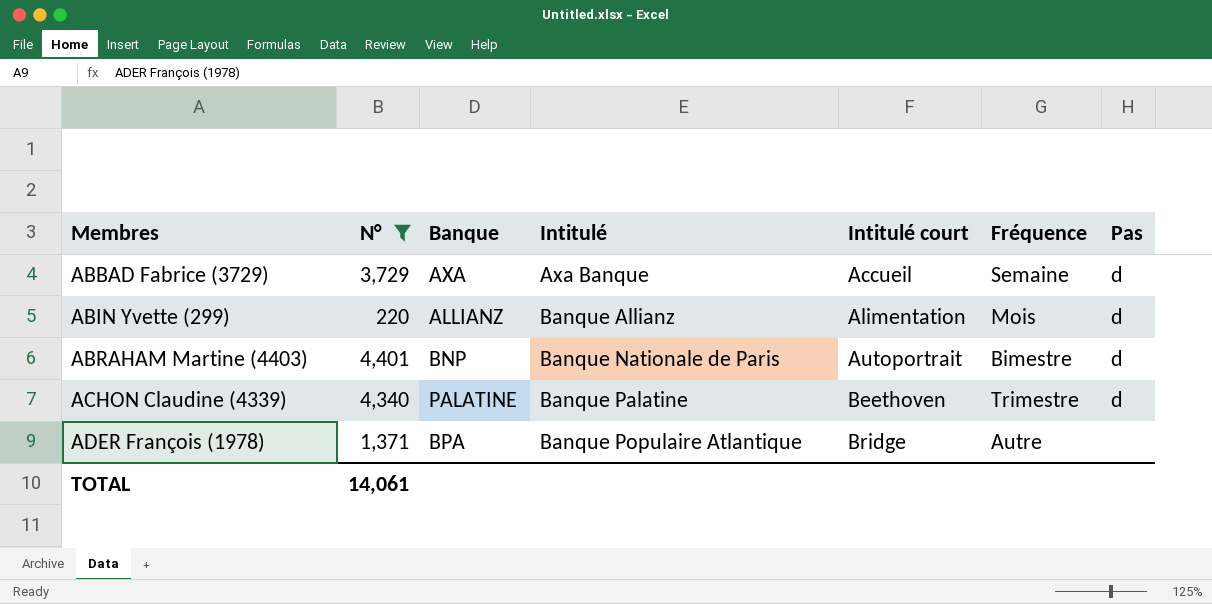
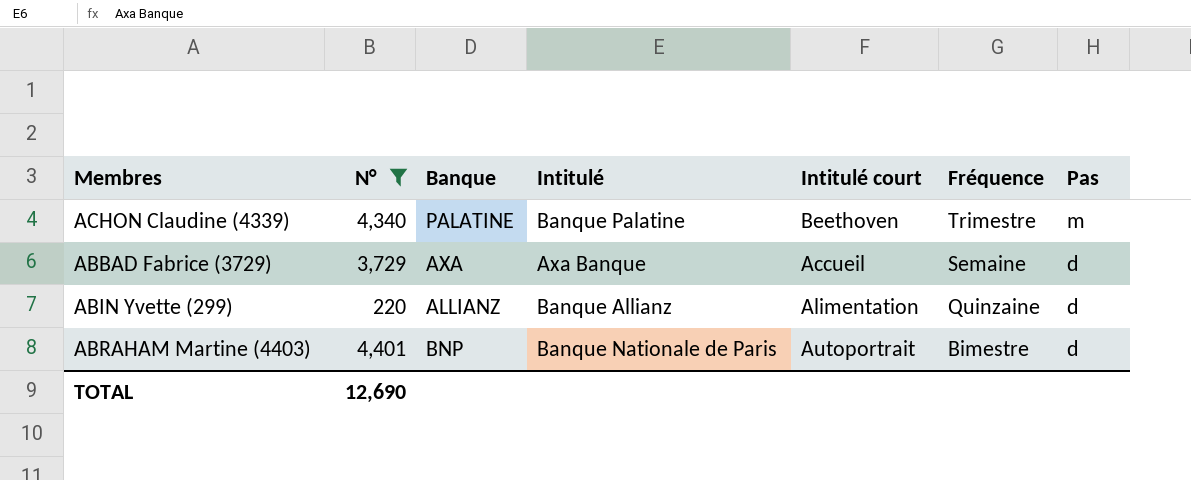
row order: Membres ascending -> Fréquence descending
row ADER François (1978): 1,371 | BPA | Banque Populaire Atlantique | Bridge | Autre | none -> none
ACHON Claudine (4339) | Pas: d -> m
ABIN Yvette (299) | Fréquence: Mois -> Quinzaine
TOTAL | N°: 14,061 -> 12,690

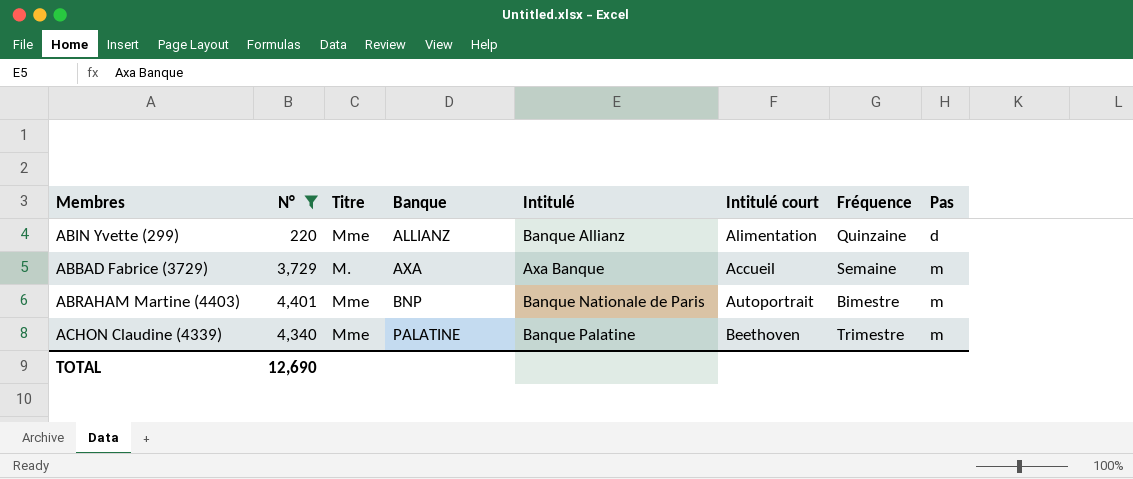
row order: Fréquence descending -> Banque ascending
column Titre | position: none -> 3
ABBAD Fabrice (3729) | Pas: d -> m
ABRAHAM Martine (4403) | Pas: d -> m

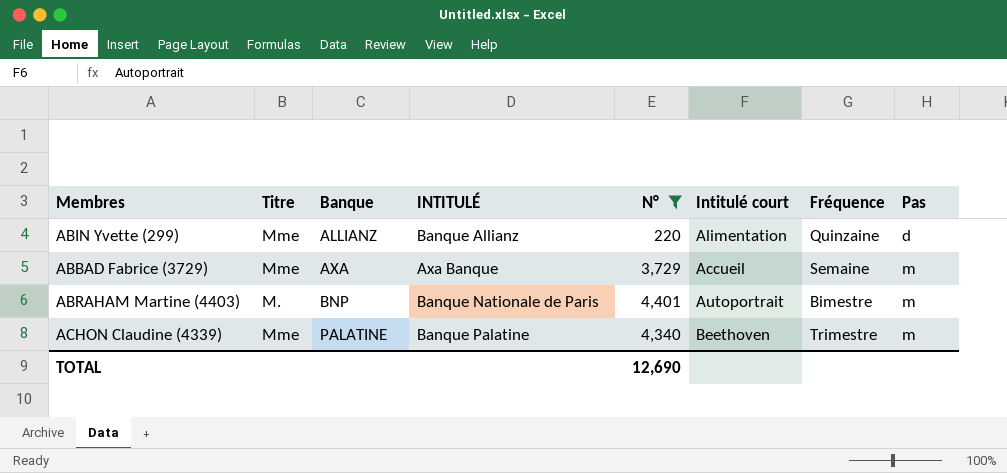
column name: Intitulé -> INTITULÉ
column N° | position: 2 -> 5
ABBAD Fabrice (3729) | Titre: M. -> Mme
ABRAHAM Martine (4403) | Titre: Mme -> M.

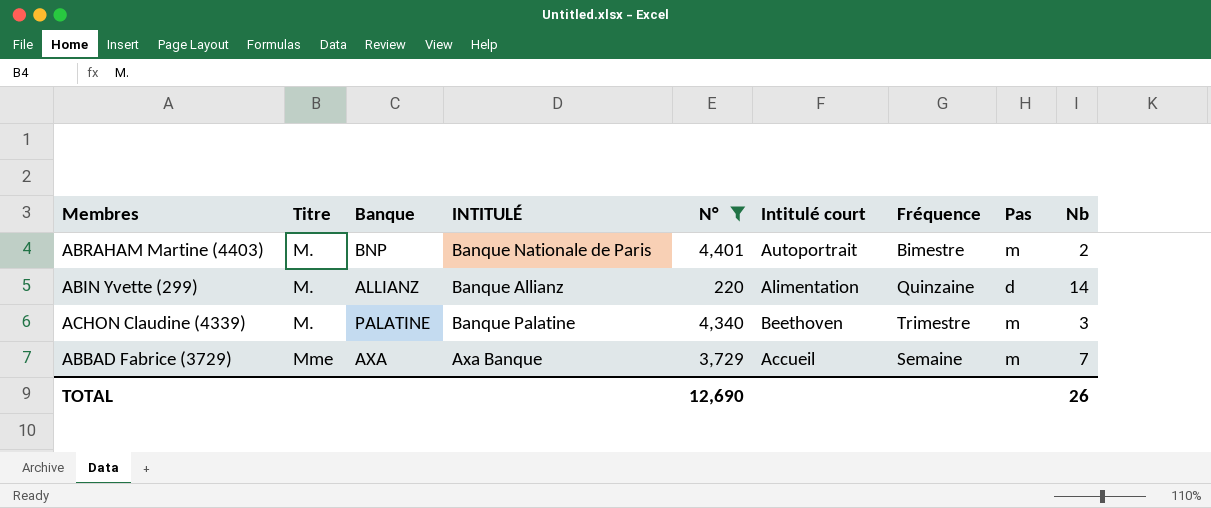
row order: Banque ascending -> Titre ascending
column Nb | position: none -> 9
ABIN Yvette (299) | Titre: Mme -> M.
ACHON Claudine (4339) | Titre: Mme -> M.

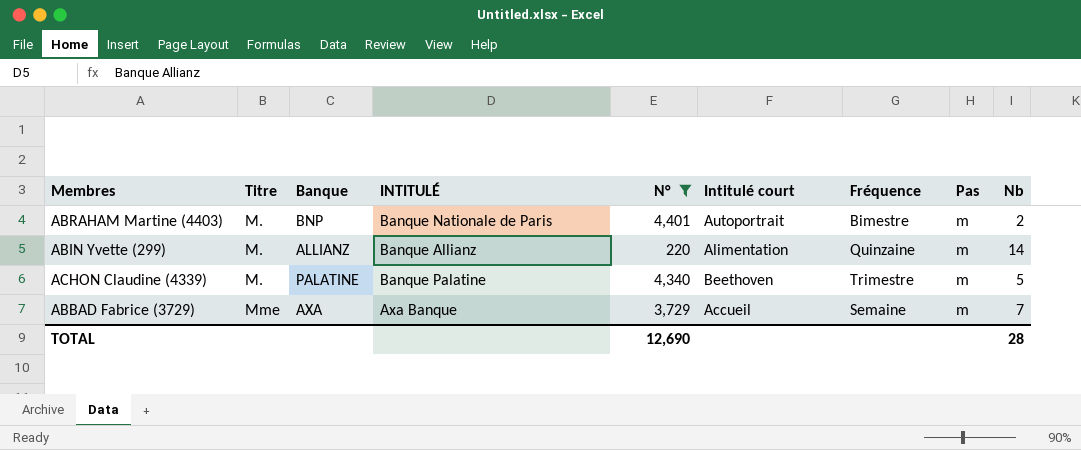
ABIN Yvette (299) | Pas: d -> m
ACHON Claudine (4339) | Nb: 3 -> 5
TOTAL | Nb: 26 -> 28

